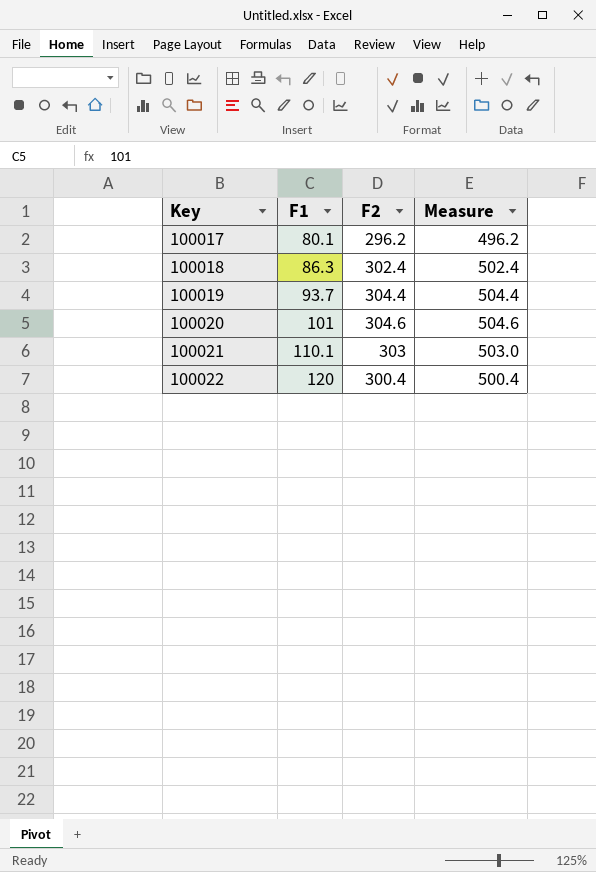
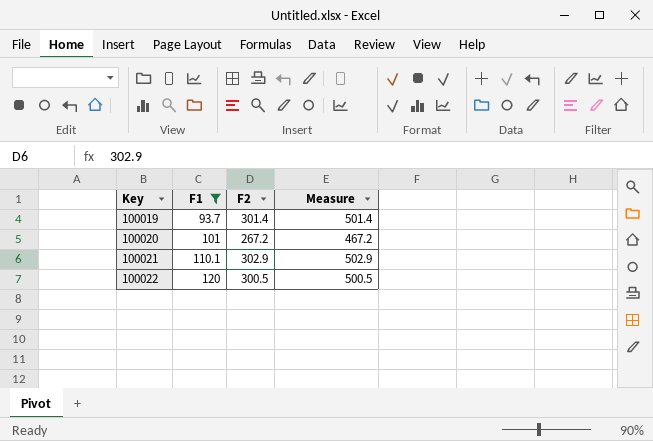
filter: none -> F1 >= 93.7
100019 | F2: 304.4 -> 301.4
100019 | Measure: 504.4 -> 501.4
100020 | F2: 304.6 -> 267.2
100020 | Measure: 504.6 -> 467.2
100021 | F2: 303 -> 302.9
100021 | Measure: 503.0 -> 502.9
100022 | F2: 300.4 -> 300.5
100022 | Measure: 500.4 -> 500.5

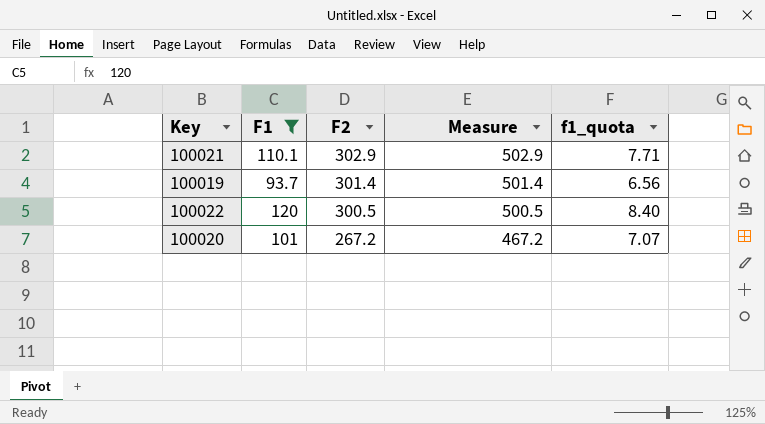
row order: Key ascending -> F2 descending
column f1_quota | formula: none -> [F1] * 0.07

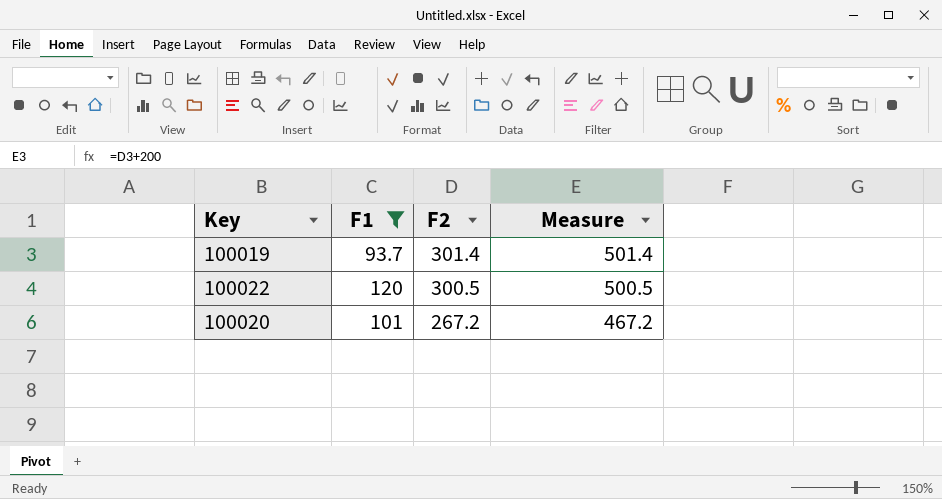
column f1_quota | formula: [F1] * 0.07 -> none
row 100021: 110.1 | 302.9 | 502.9 | 7.71 -> none

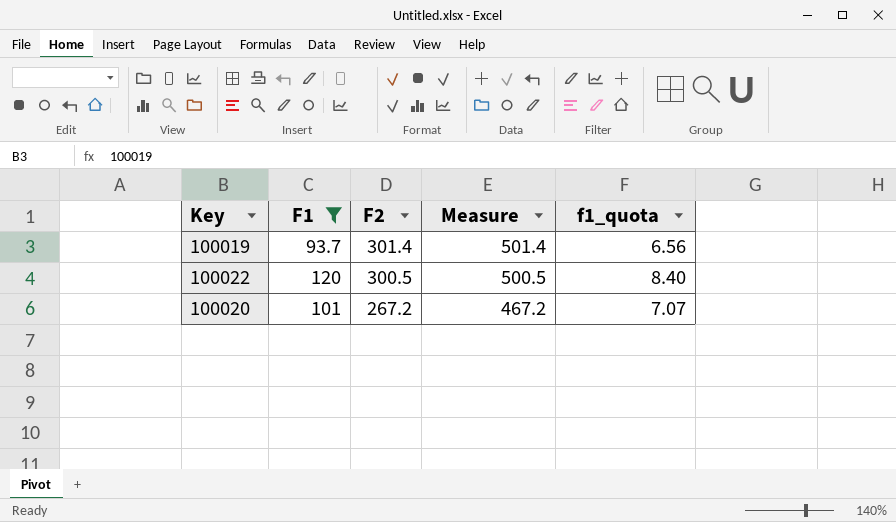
column f1_quota | formula: none -> [F1] * 0.07

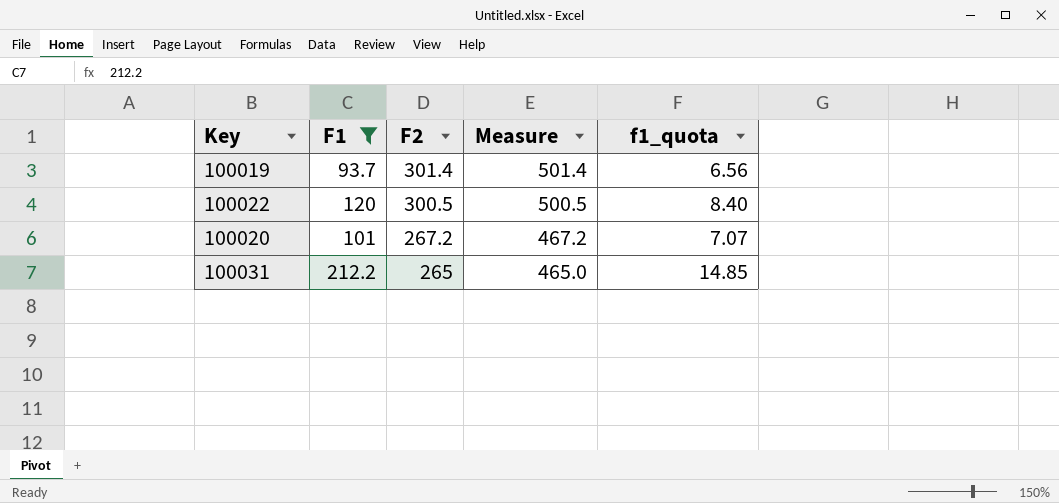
row 100031: none -> 212.2 | 265 | 465.0 | 14.85

